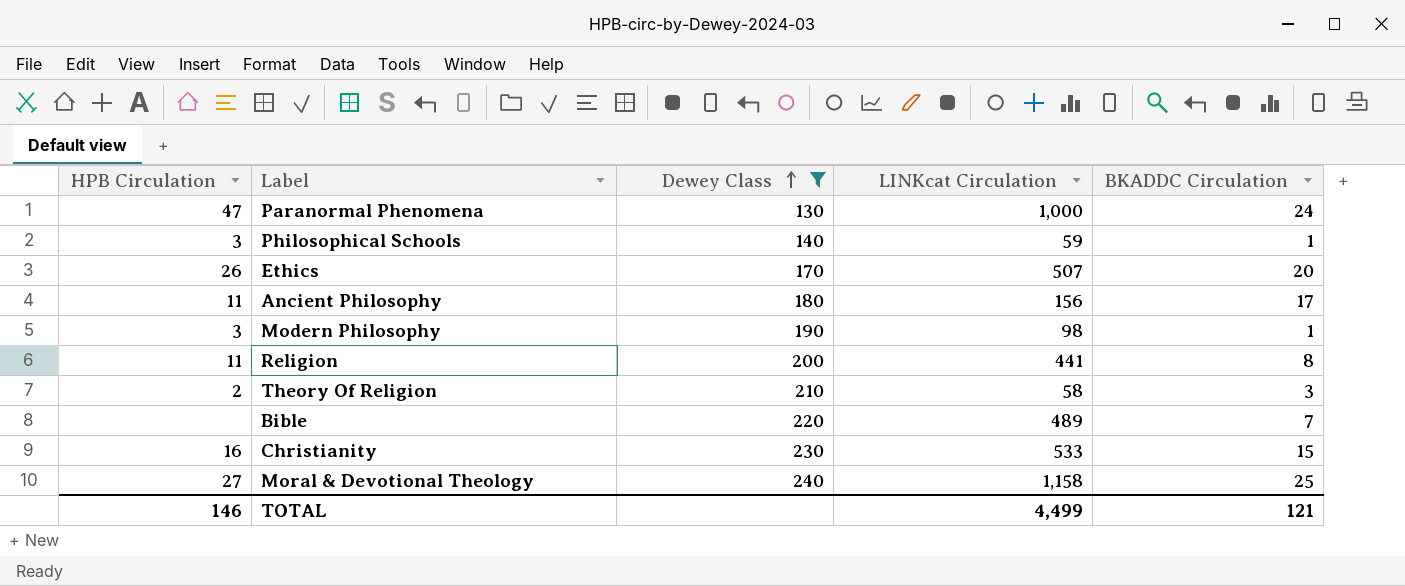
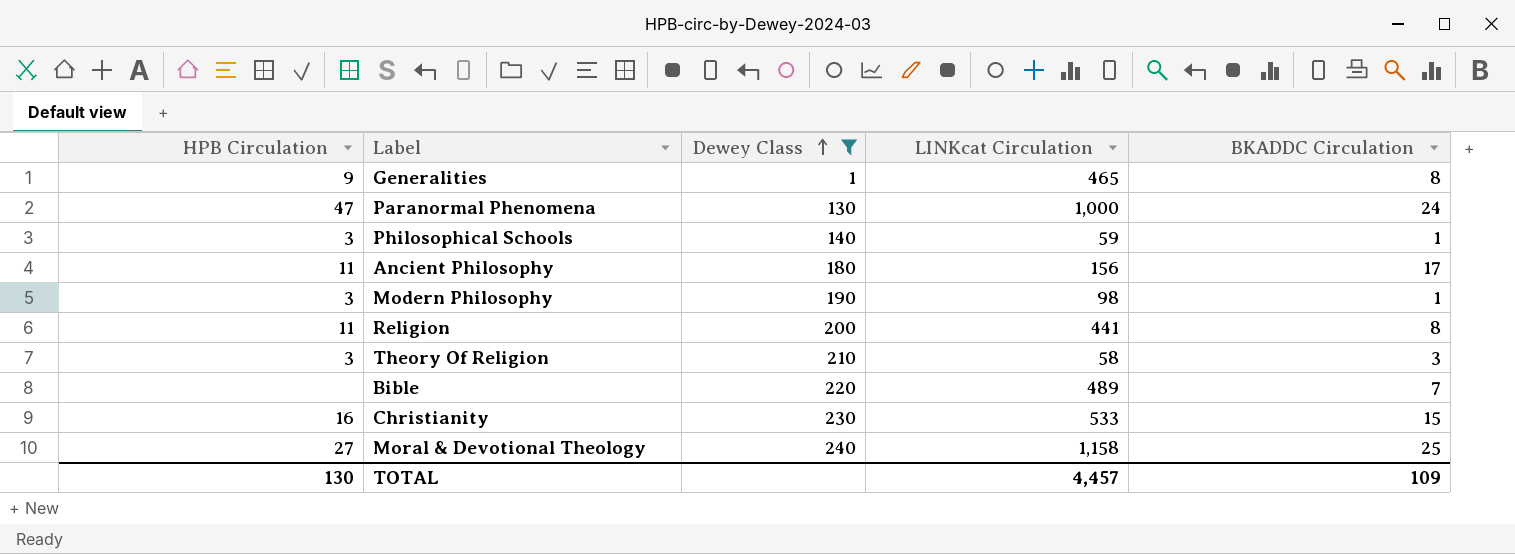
row Ethics: 26 | 170 | 507 | 20 -> none
row Generalities: none -> 9 | 1 | 465 | 8
Theory Of Religion | HPB Circulation: 2 -> 3
TOTAL | HPB Circulation: 146 -> 130
TOTAL | LINKcat Circulation: 4,499 -> 4,457
TOTAL | BKADDC Circulation: 121 -> 109

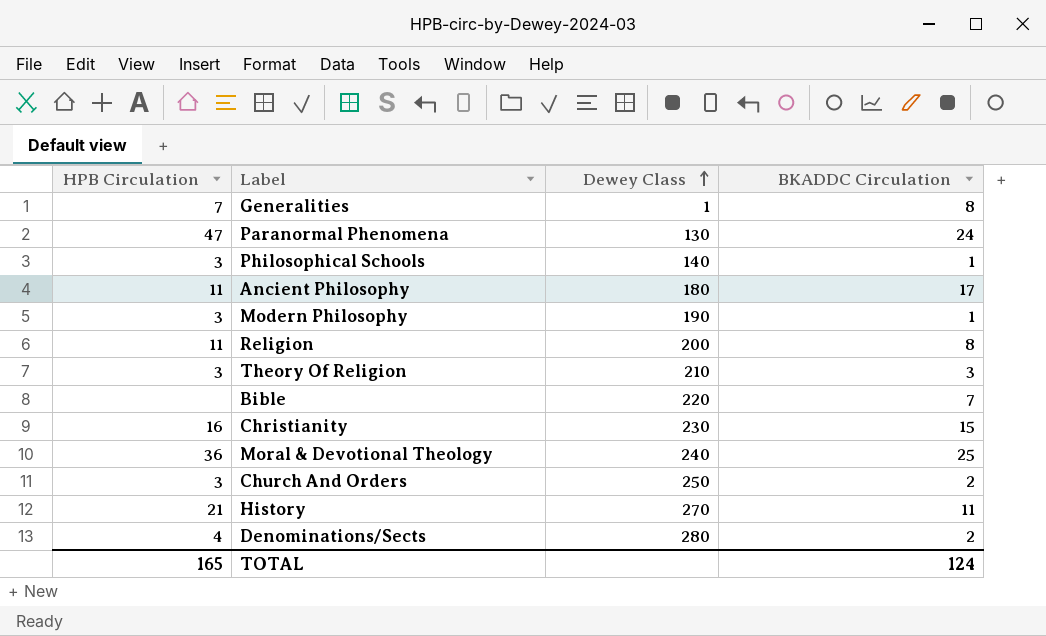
filter: Dewey Class <= 240 -> none
column LINKcat Circulation | position: 4 -> none
Generalities | HPB Circulation: 9 -> 7
Moral & Devotional Theology | HPB Circulation: 27 -> 36
TOTAL | HPB Circulation: 130 -> 165
TOTAL | BKADDC Circulation: 109 -> 124

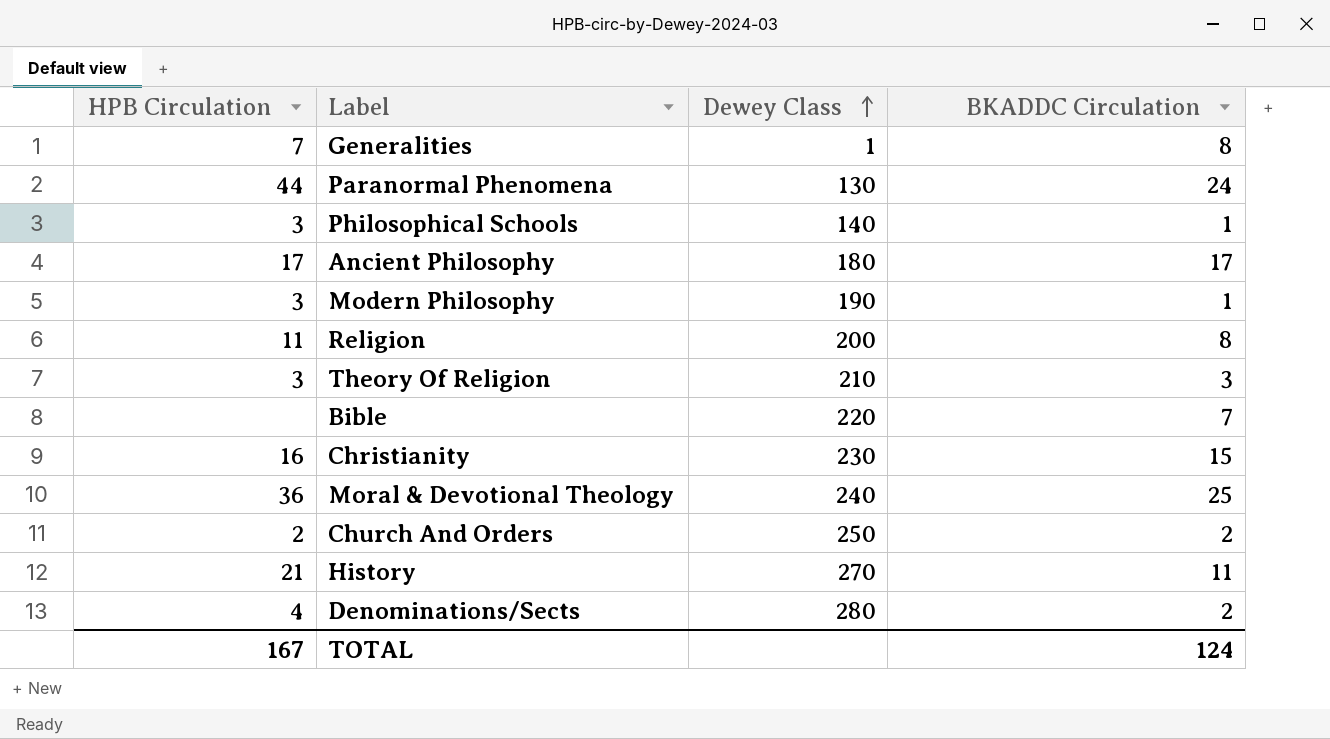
Paranormal Phenomena | HPB Circulation: 47 -> 44
Ancient Philosophy | HPB Circulation: 11 -> 17
Church And Orders | HPB Circulation: 3 -> 2
TOTAL | HPB Circulation: 165 -> 167

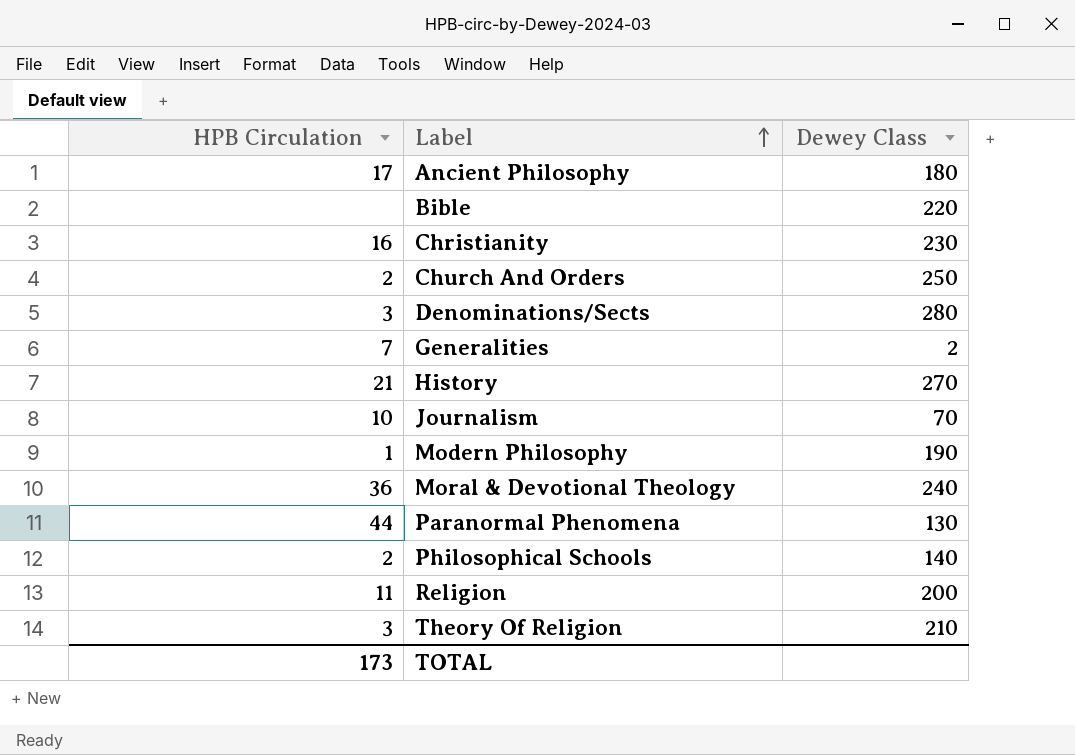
row order: Dewey Class ascending -> Label ascending
column BKADDC Circulation | position: 4 -> none
Denominations/Sects | HPB Circulation: 4 -> 3
Generalities | Dewey Class: 1 -> 2
row Journalism: none -> 10 | 70
Modern Philosophy | HPB Circulation: 3 -> 1
Philosophical Schools | HPB Circulation: 3 -> 2
TOTAL | HPB Circulation: 167 -> 173

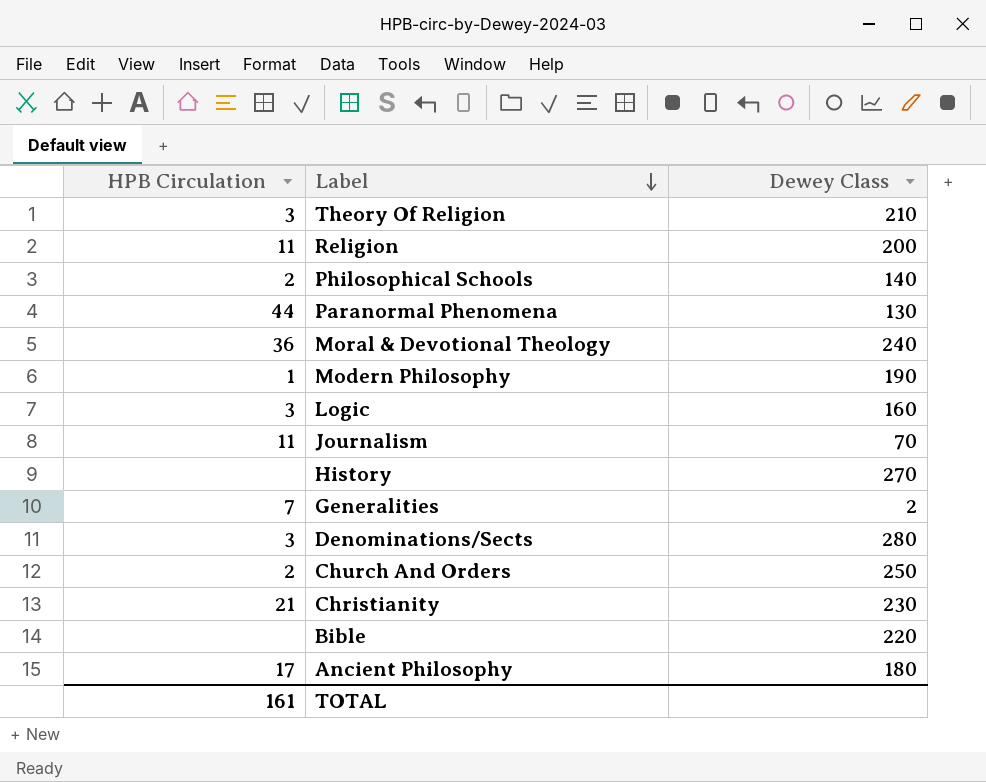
row order: Label ascending -> Label descending
row Logic: none -> 3 | 160
Journalism | HPB Circulation: 10 -> 11
History | HPB Circulation: 21 -> none
Christianity | HPB Circulation: 16 -> 21
TOTAL | HPB Circulation: 173 -> 161

